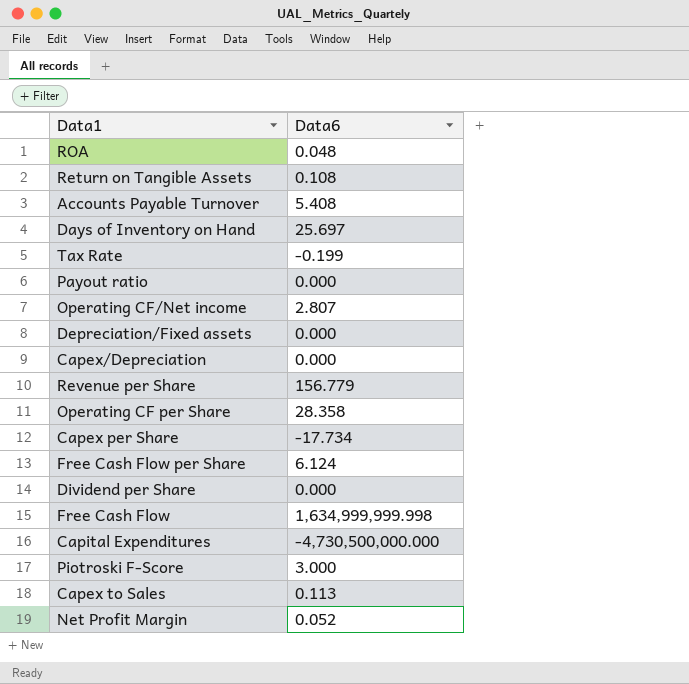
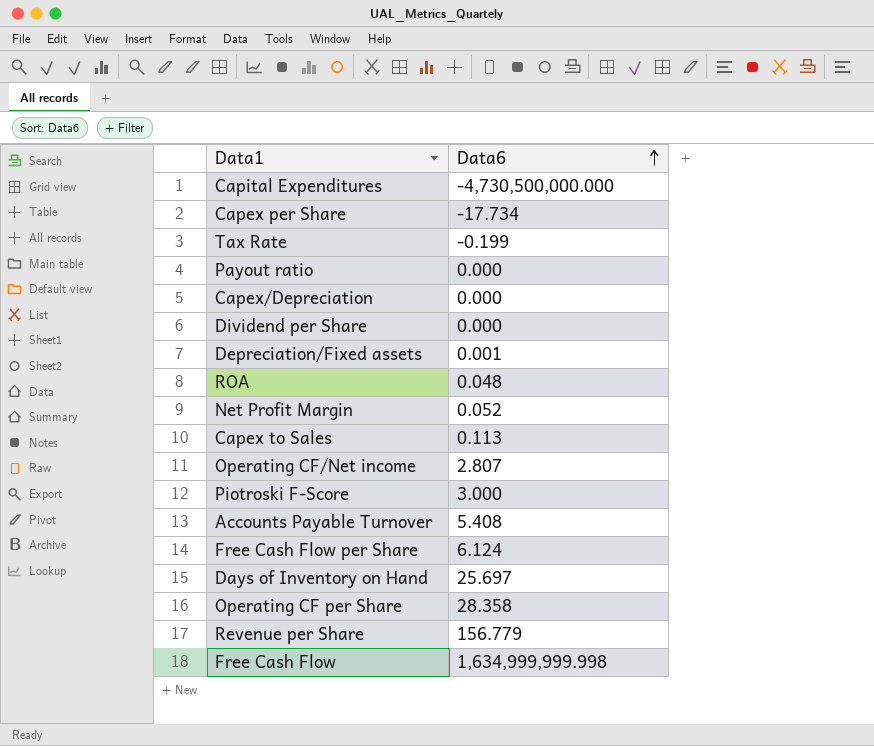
row order: none -> Data6 ascending
row Return on Tangible Assets: 0.108 -> none
Depreciation/Fixed assets | Data6: 0.000 -> 0.001

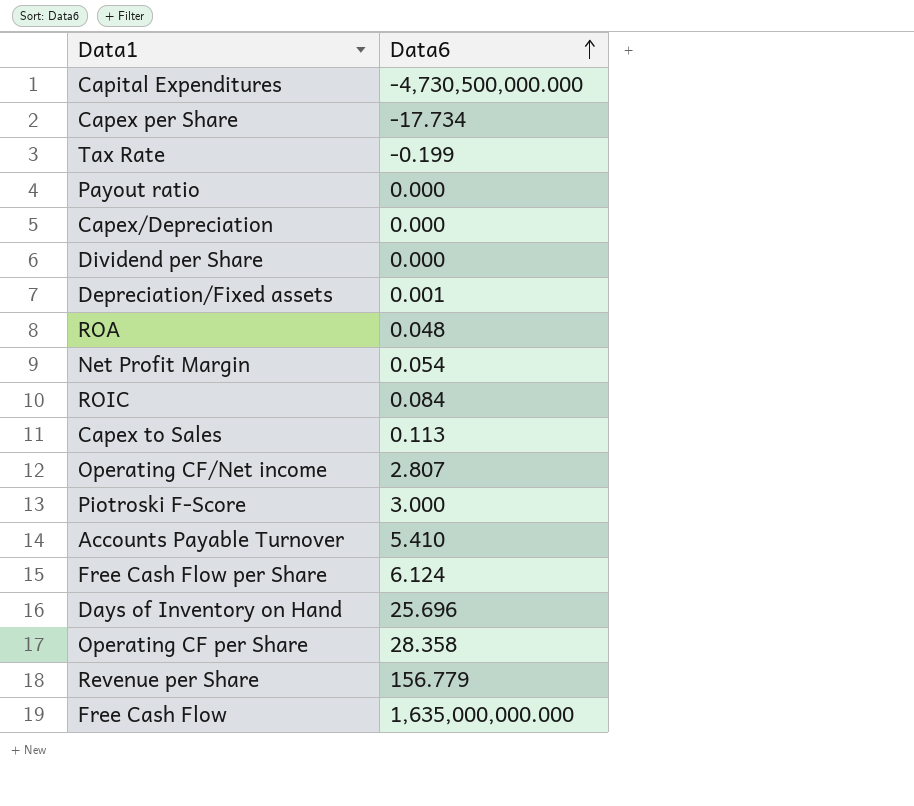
Net Profit Margin | Data6: 0.052 -> 0.054
row ROIC: none -> 0.084
Accounts Payable Turnover | Data6: 5.408 -> 5.410
Days of Inventory on Hand | Data6: 25.697 -> 25.696
Free Cash Flow | Data6: 1,634,999,999.998 -> 1,635,000,000.000

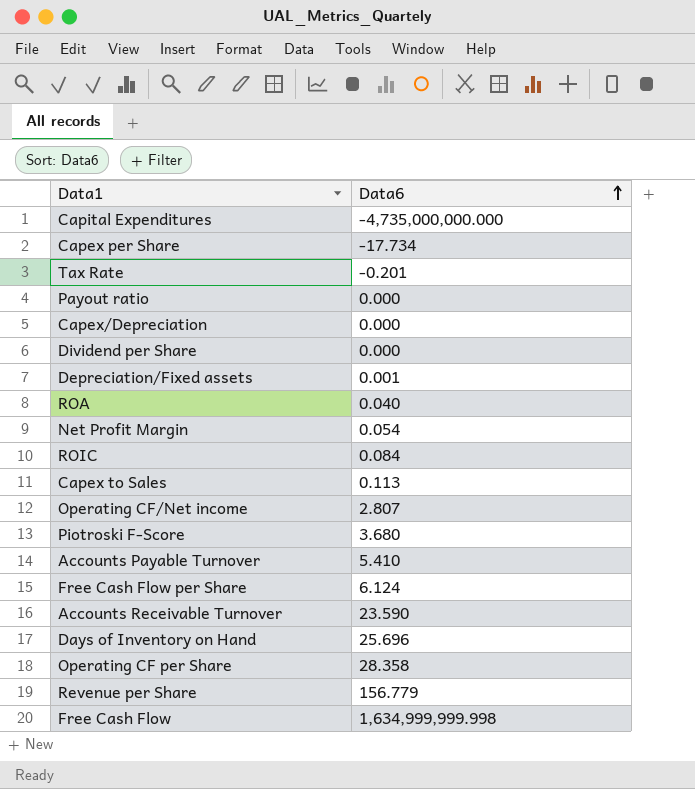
Capital Expenditures | Data6: -4,730,500,000.000 -> -4,735,000,000.000
Tax Rate | Data6: -0.199 -> -0.201
ROA | Data6: 0.048 -> 0.040
Piotroski F-Score | Data6: 3.000 -> 3.680
row Accounts Receivable Turnover: none -> 23.590
Free Cash Flow | Data6: 1,635,000,000.000 -> 1,634,999,999.998

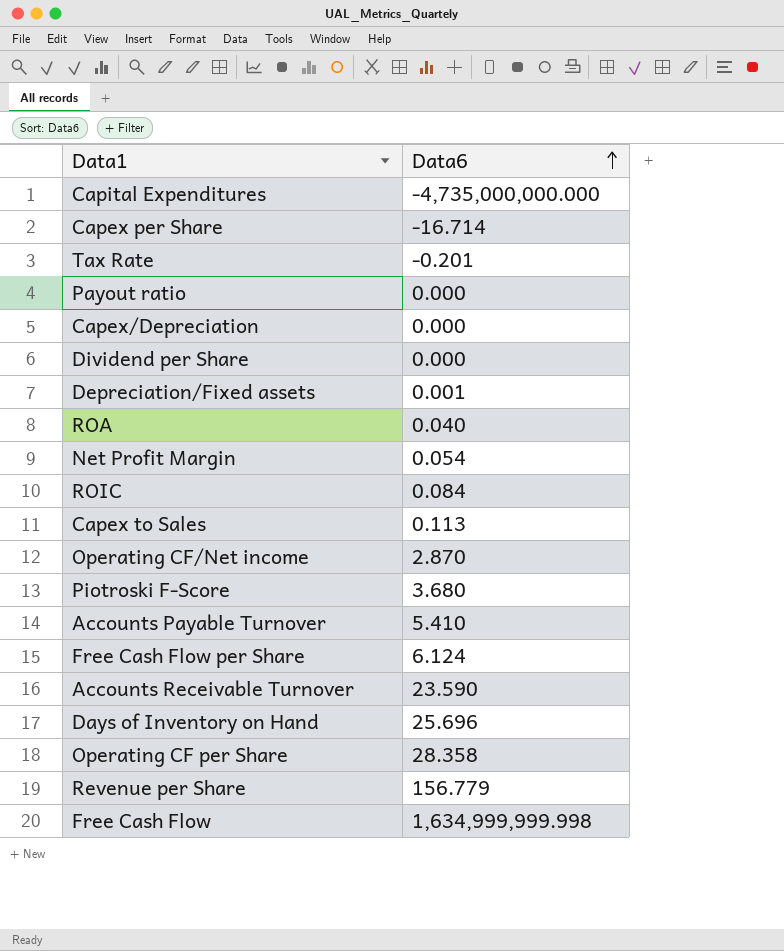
Capex per Share | Data6: -17.734 -> -16.714
Operating CF/Net income | Data6: 2.807 -> 2.870

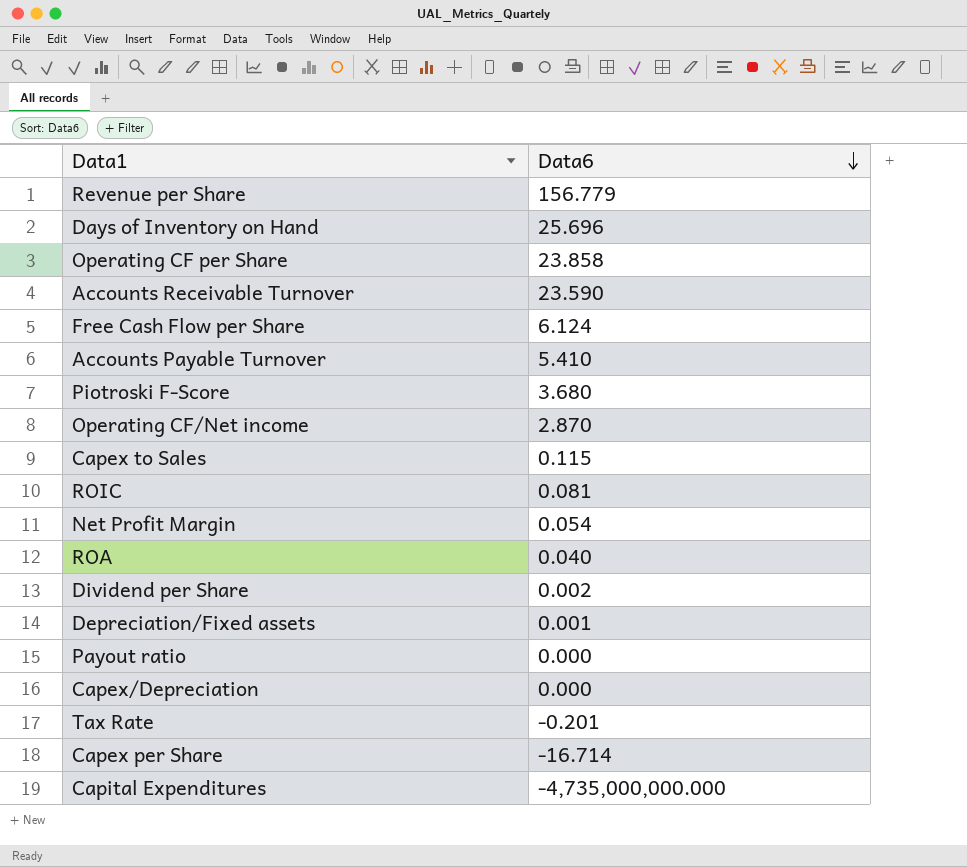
row order: Data6 ascending -> Data6 descending
row Free Cash Flow: 1,634,999,999.998 -> none
Operating CF per Share | Data6: 28.358 -> 23.858
Capex to Sales | Data6: 0.113 -> 0.115
ROIC | Data6: 0.084 -> 0.081
Dividend per Share | Data6: 0.000 -> 0.002

